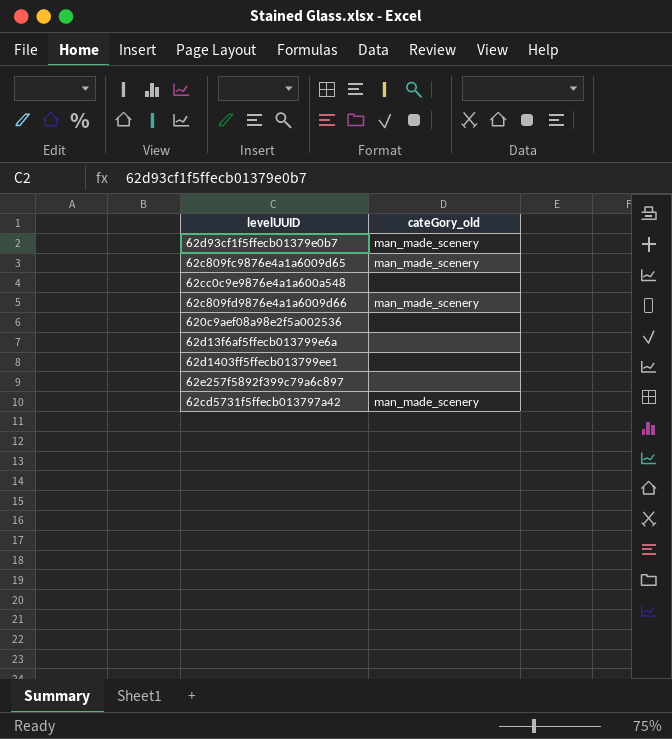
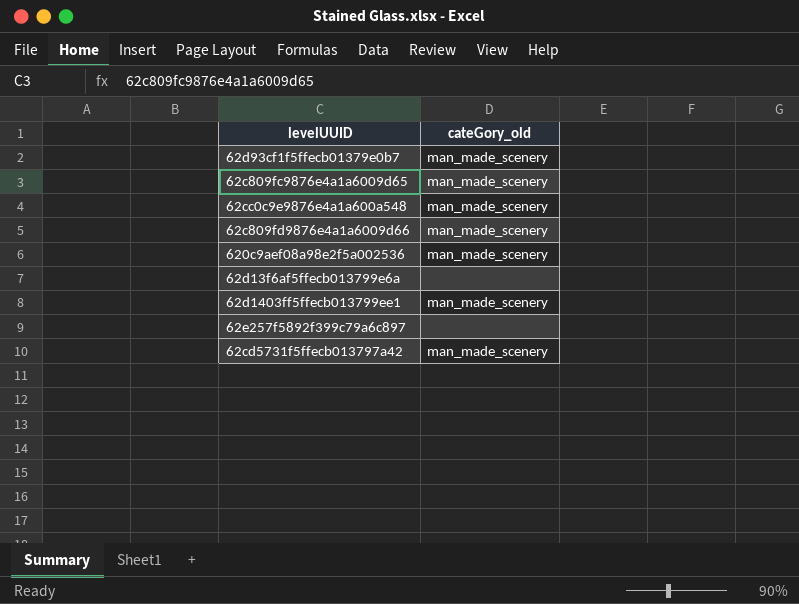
62cc0c9e9876e4a1a600a548 | cateGory_old: none -> man_made_scenery
620c9aef08a98e2f5a002536 | cateGory_old: none -> man_made_scenery
62d1403ff5ffecb013799ee1 | cateGory_old: none -> man_made_scenery

